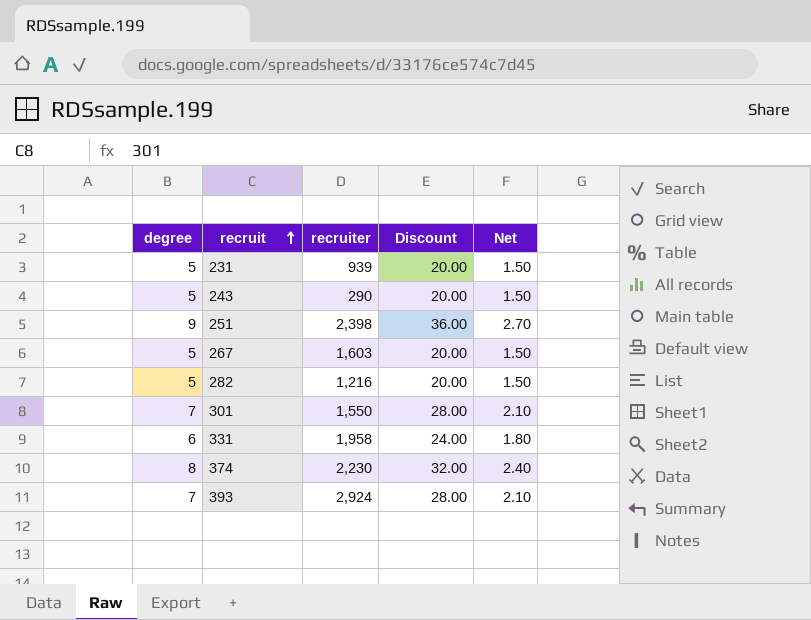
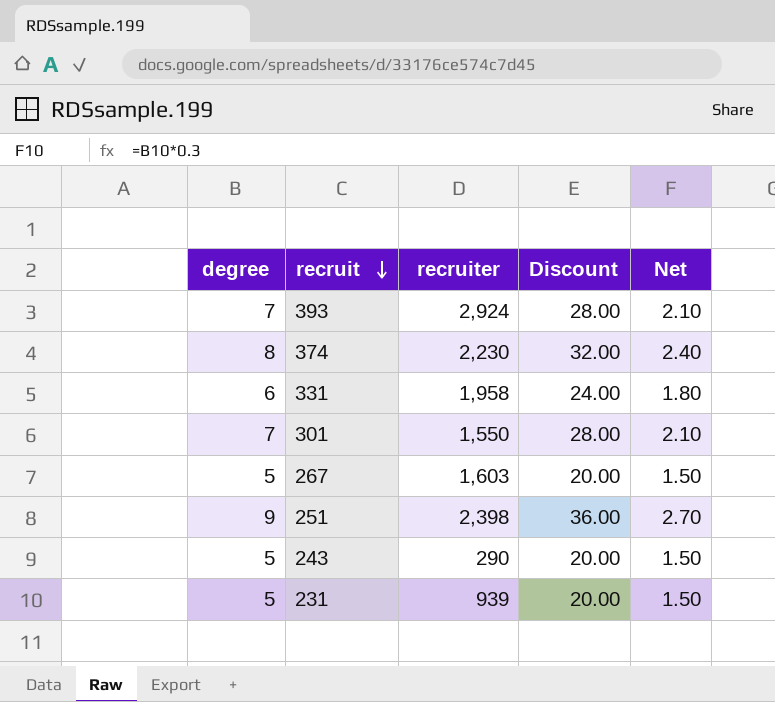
row order: recruit ascending -> recruit descending
row 282: 5 | 1,216 | 20.00 | 1.50 -> none

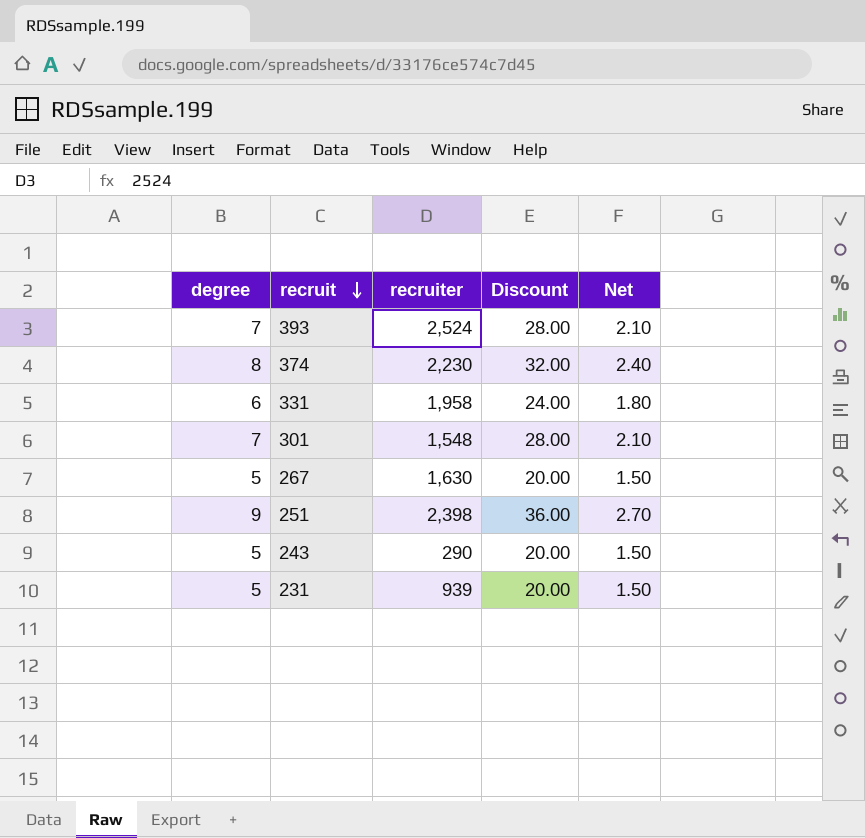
393 | recruiter: 2,924 -> 2,524
301 | recruiter: 1,550 -> 1,548
267 | recruiter: 1,603 -> 1,630

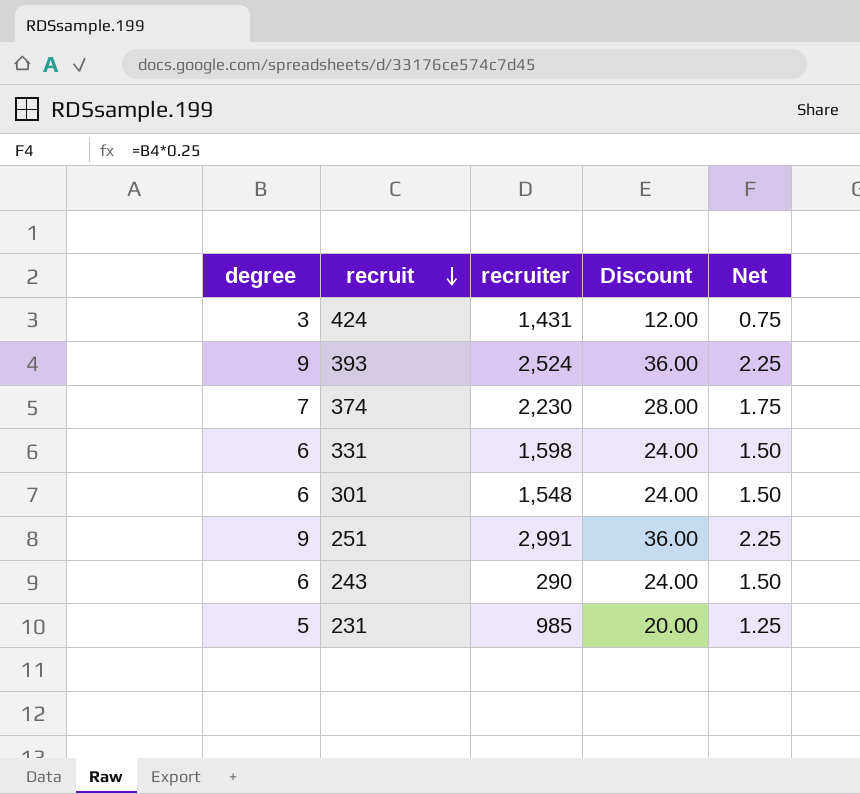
column Net | formula: [degree] * 0.3 -> [degree] * 0.25
row 267: 5 | 1,630 | 20.00 | 1.50 -> none
row 424: none -> 3 | 1,431 | 12.00 | 0.75
393 | degree: 7 -> 9
393 | Discount: 28.00 -> 36.00
374 | degree: 8 -> 7
374 | Discount: 32.00 -> 28.00
331 | recruiter: 1,958 -> 1,598
301 | degree: 7 -> 6
301 | Discount: 28.00 -> 24.00
251 | recruiter: 2,398 -> 2,991
243 | degree: 5 -> 6
243 | Discount: 20.00 -> 24.00
231 | recruiter: 939 -> 985

